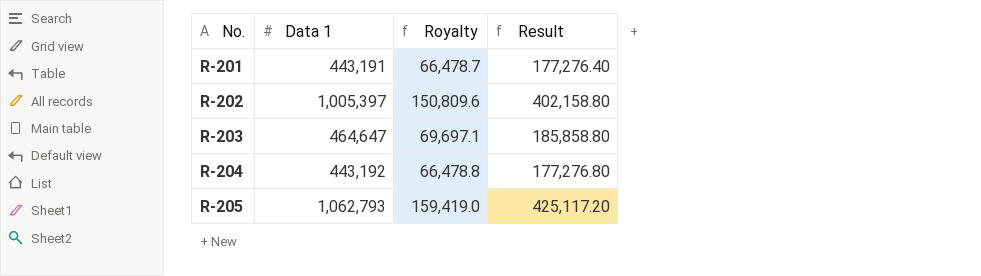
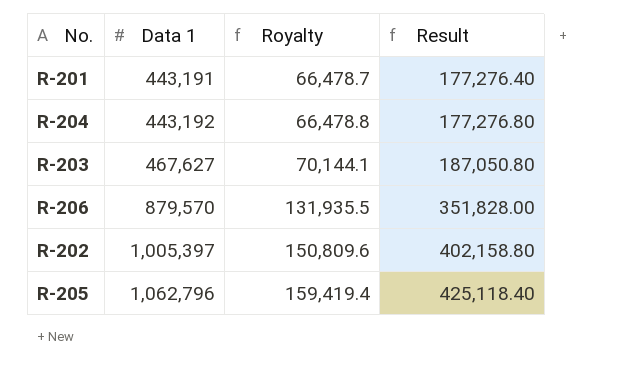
row order: No. ascending -> Data 1 ascending
R-203 | Data 1: 464,647 -> 467,627
R-203 | Royalty: 69,697.1 -> 70,144.1
R-203 | Result: 185,858.80 -> 187,050.80
row R-206: none -> 879,570 | 131,935.5 | 351,828.00
R-205 | Data 1: 1,062,793 -> 1,062,796
R-205 | Royalty: 159,419.0 -> 159,419.4
R-205 | Result: 425,117.20 -> 425,118.40

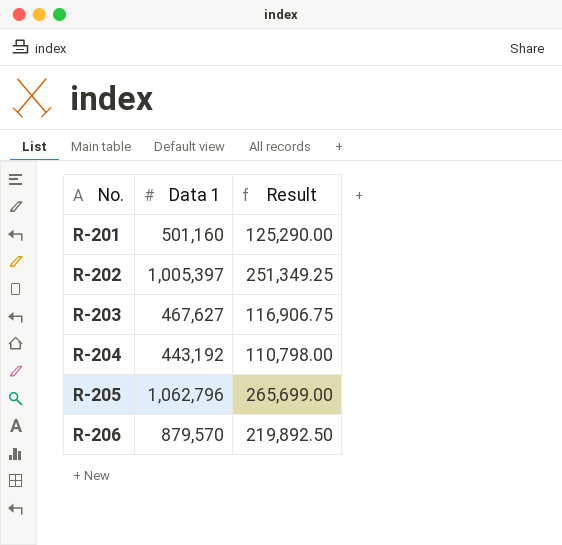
row order: Data 1 ascending -> No. ascending
column Royalty | formula: [Data 1] * 0.15 -> none
column Result | formula: [Data 1] * 0.4 -> [Data 1] * 0.25
R-201 | Data 1: 443,191 -> 501,160

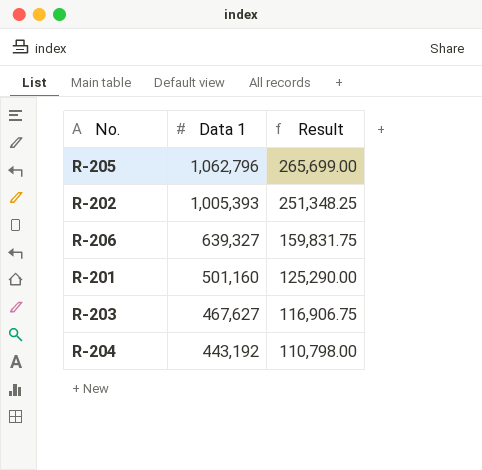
row order: No. ascending -> Data 1 descending
R-202 | Data 1: 1,005,397 -> 1,005,393
R-202 | Result: 251,349.25 -> 251,348.25
R-206 | Data 1: 879,570 -> 639,327
R-206 | Result: 219,892.50 -> 159,831.75

